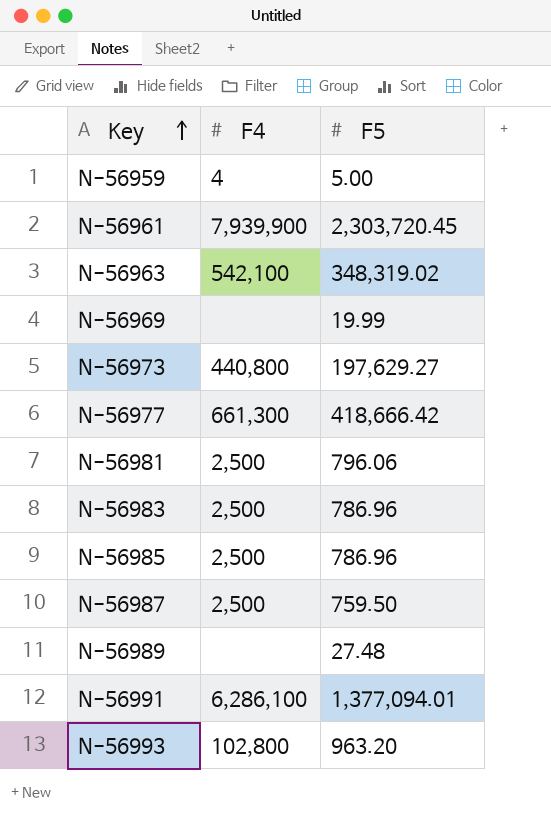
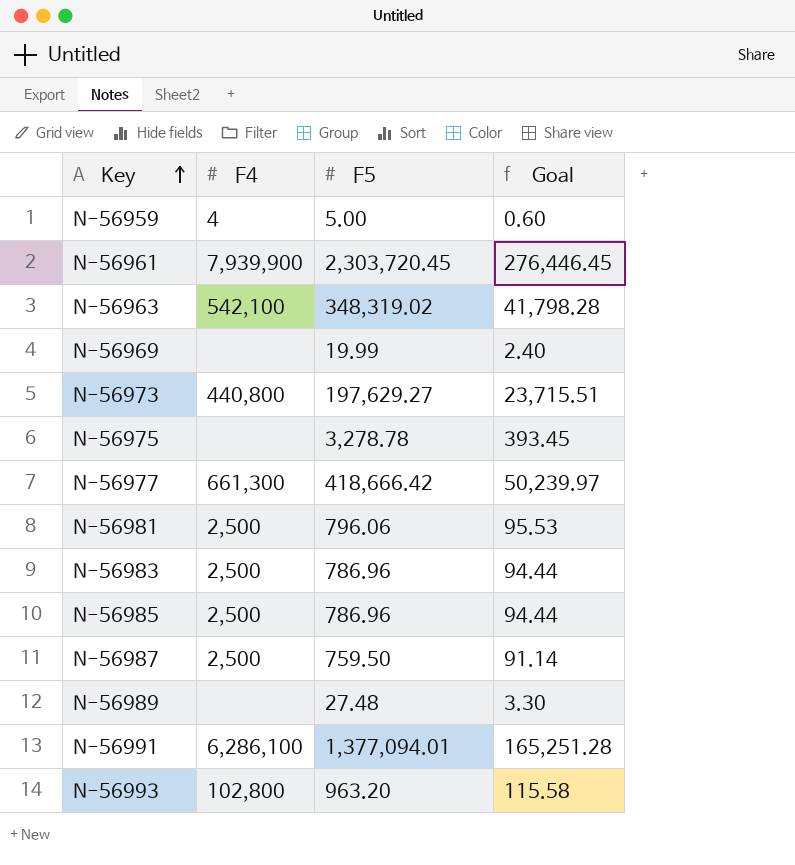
column Goal | formula: none -> [F5] * 0.12
row N-56975: none -> none | 3,278.78 | 393.45

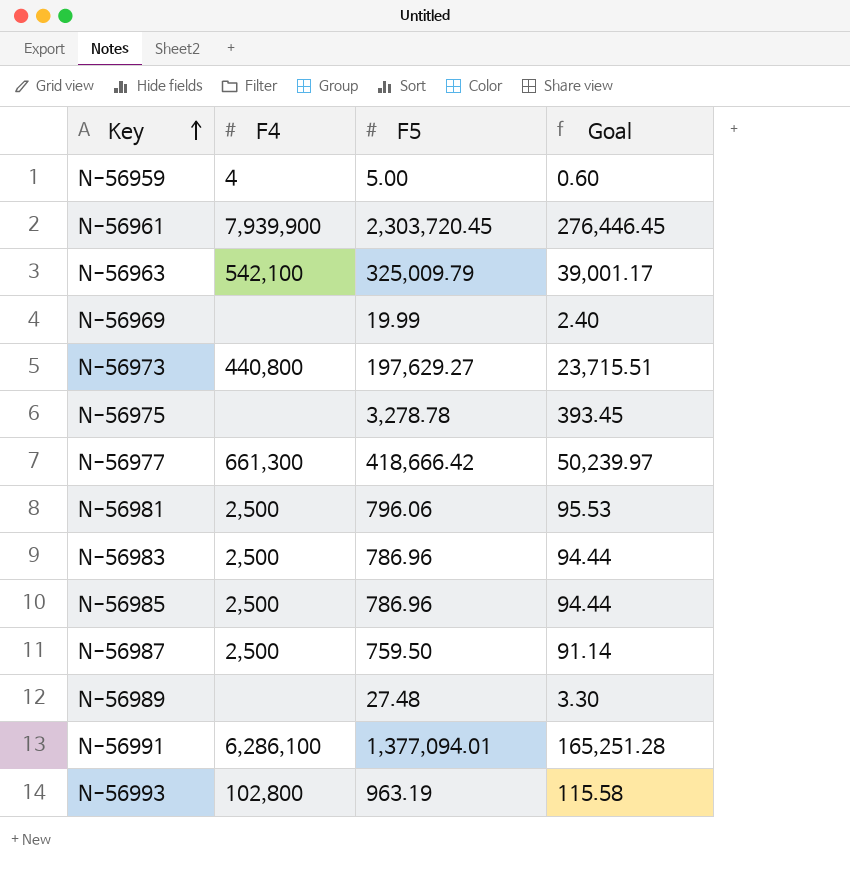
N-56963 | F5: 348,319.02 -> 325,009.79
N-56963 | Goal: 41,798.28 -> 39,001.17
N-56993 | F5: 963.20 -> 963.19

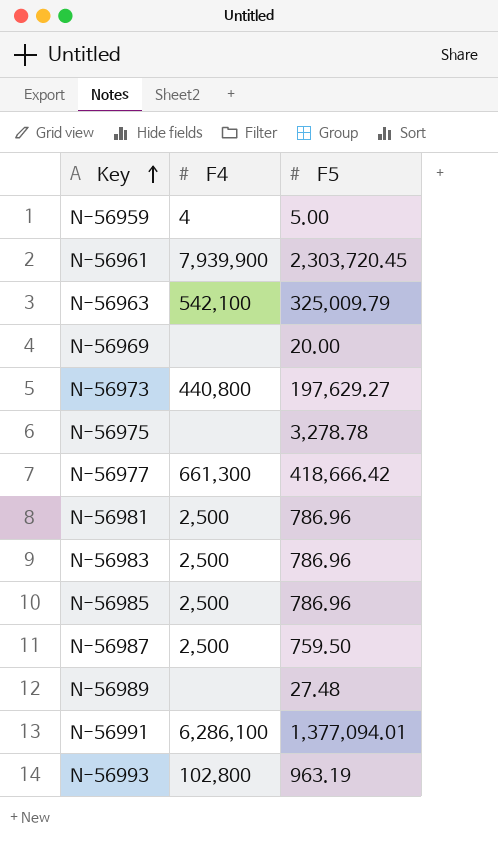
column Goal | formula: [F5] * 0.12 -> none
N-56969 | F5: 19.99 -> 20.00
N-56981 | F5: 796.06 -> 786.96

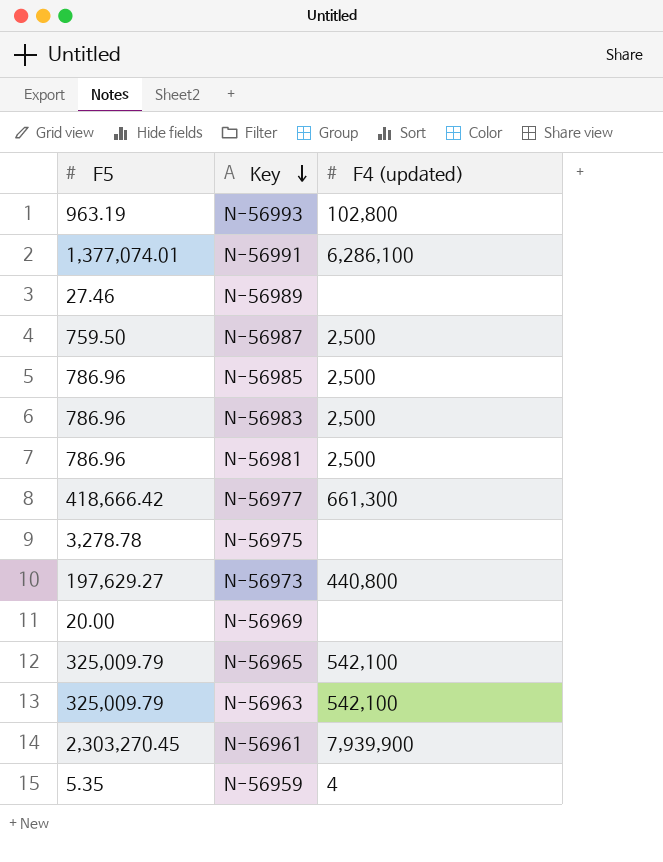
row order: Key ascending -> Key descending
column F5 | position: 3 -> 1
column name: F4 -> F4 (updated)
N-56991 | F5: 1,377,094.01 -> 1,377,074.01
N-56989 | F5: 27.48 -> 27.46
row N-56965: none -> 325,009.79 | 542,100
N-56961 | F5: 2,303,720.45 -> 2,303,270.45
N-56959 | F5: 5.00 -> 5.35

